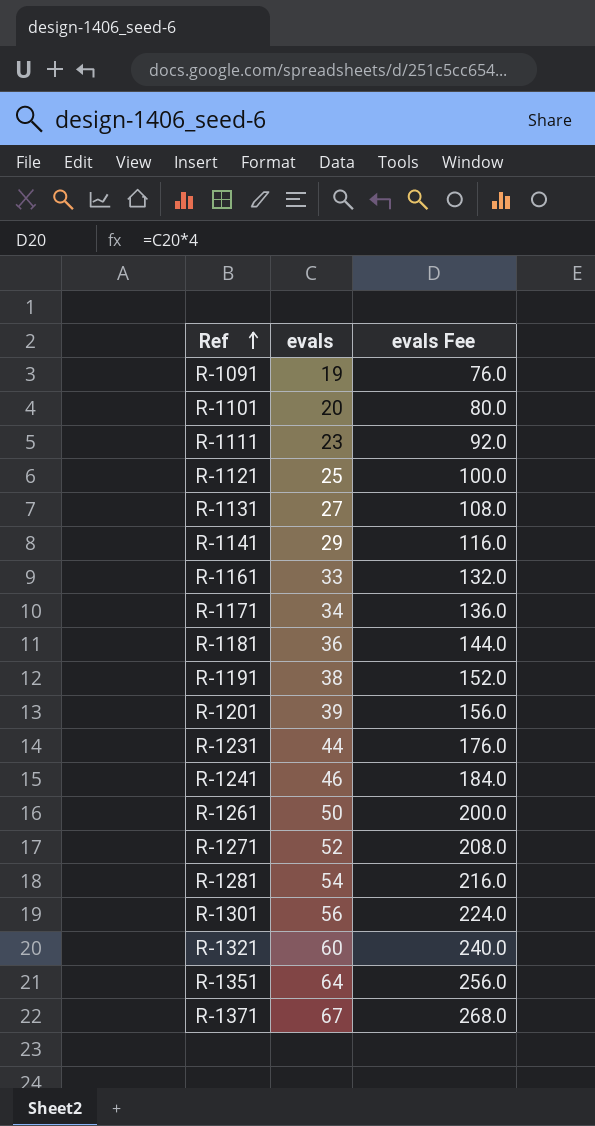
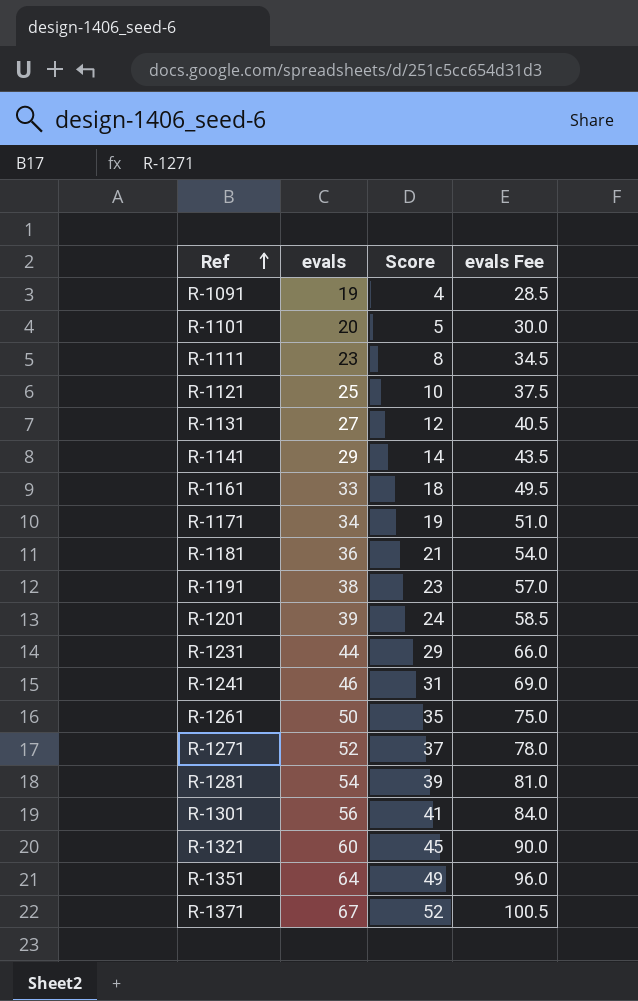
column Score | formula: none -> [evals] - 15
column evals Fee | formula: [evals] * 4 -> [evals] * 1.5

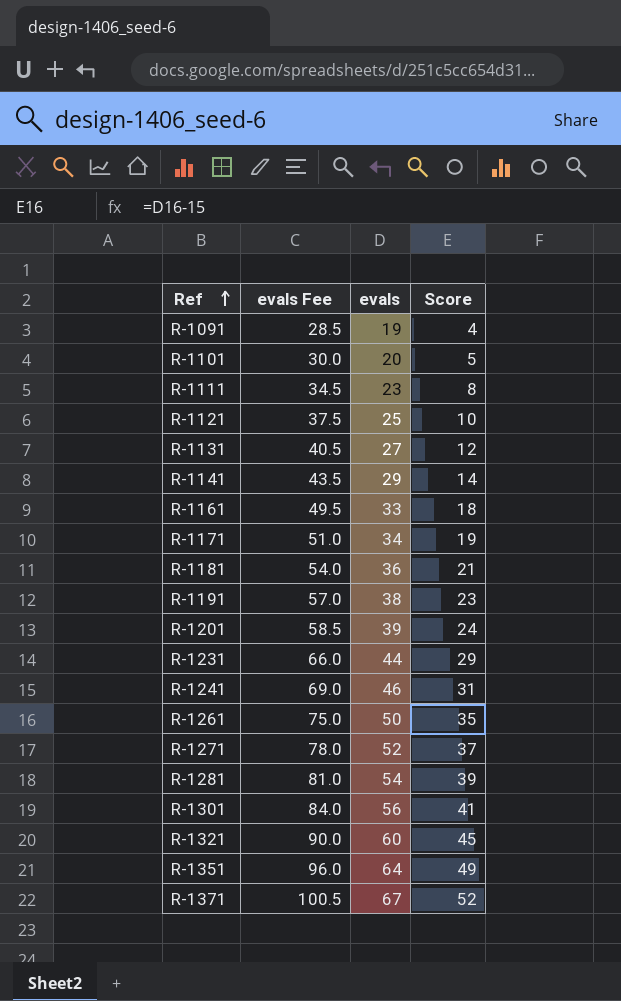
column evals Fee | position: 4 -> 2

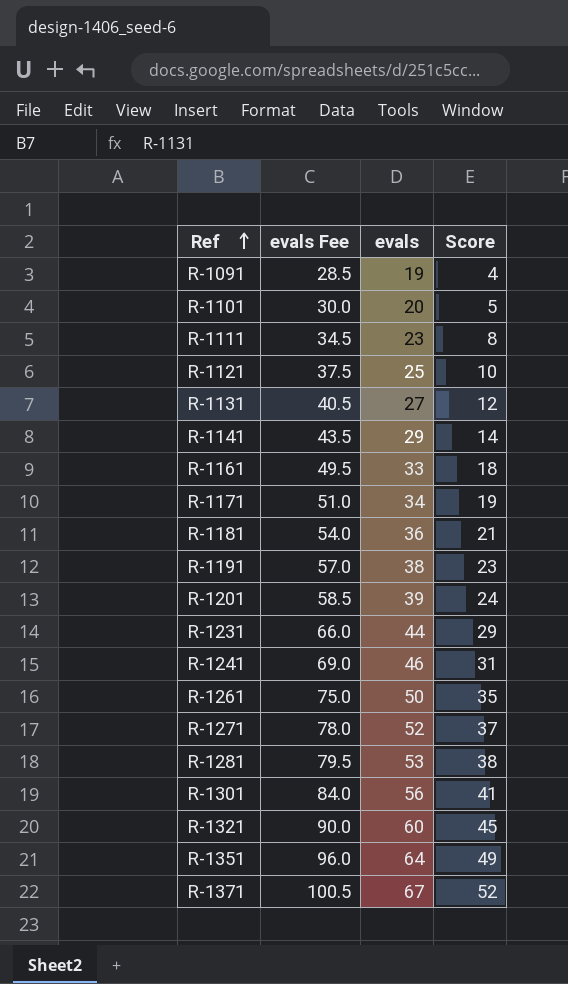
R-1281 | evals Fee: 81.0 -> 79.5
R-1281 | evals: 54 -> 53
R-1281 | Score: 39 -> 38

